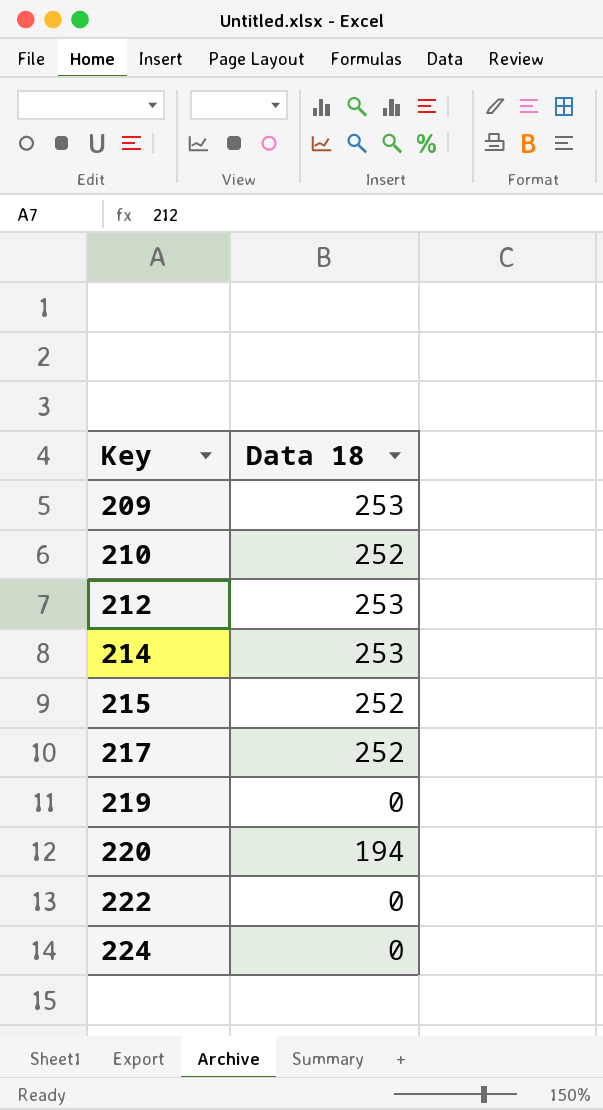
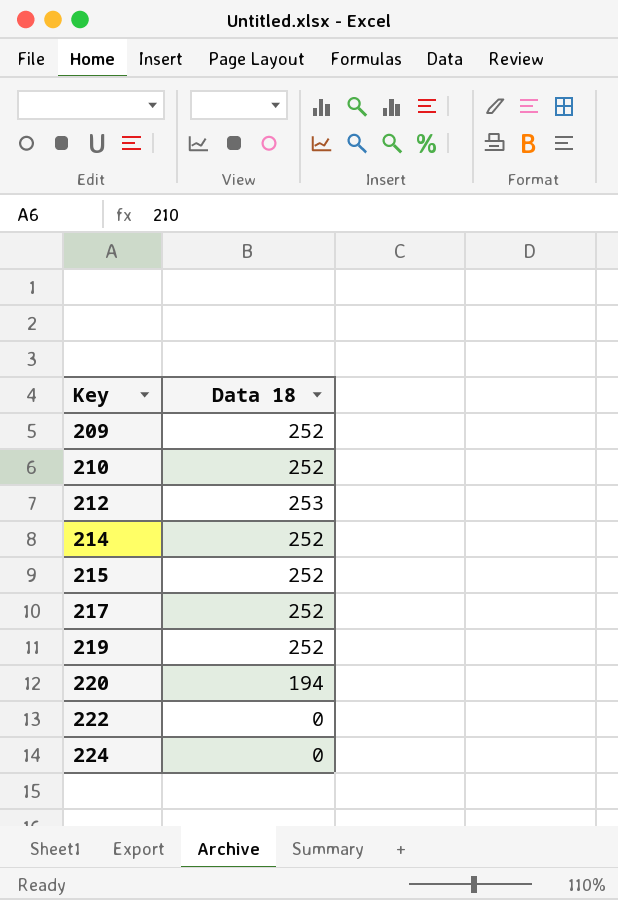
209 | Data 18: 253 -> 252
214 | Data 18: 253 -> 252
219 | Data 18: 0 -> 252

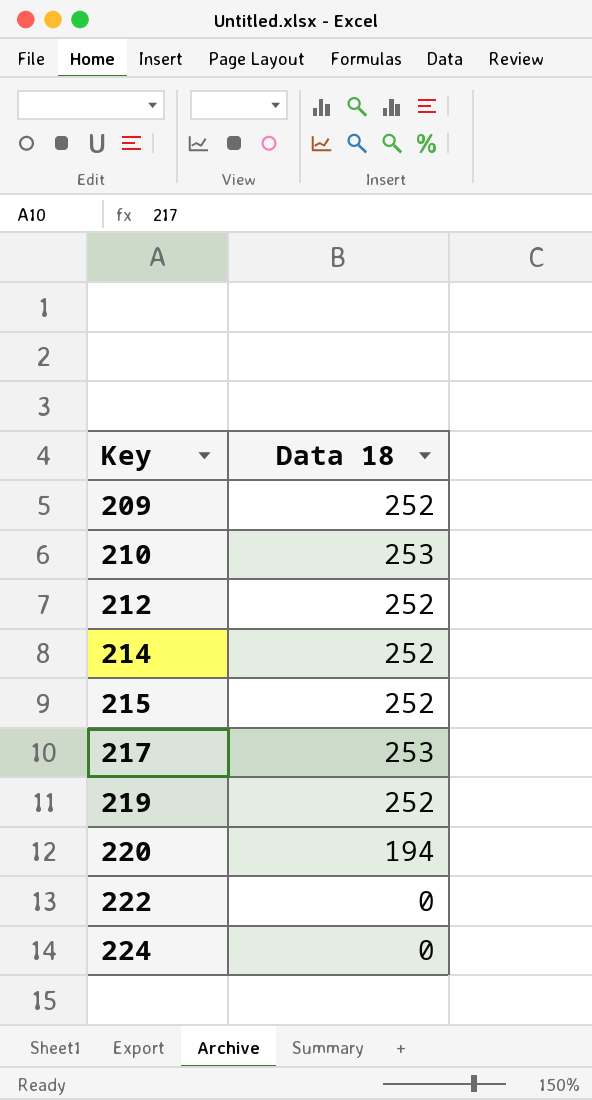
210 | Data 18: 252 -> 253
212 | Data 18: 253 -> 252
217 | Data 18: 252 -> 253

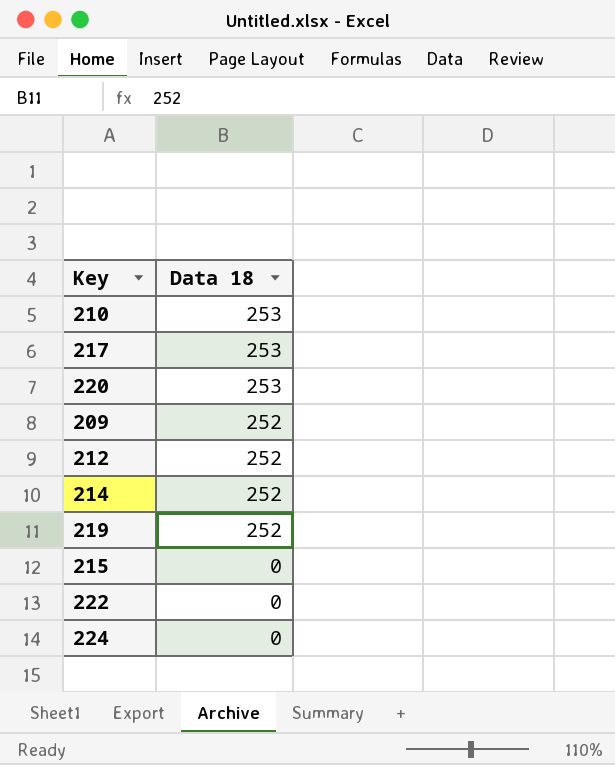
row order: Key ascending -> Data 18 descending
220 | Data 18: 194 -> 253
215 | Data 18: 252 -> 0

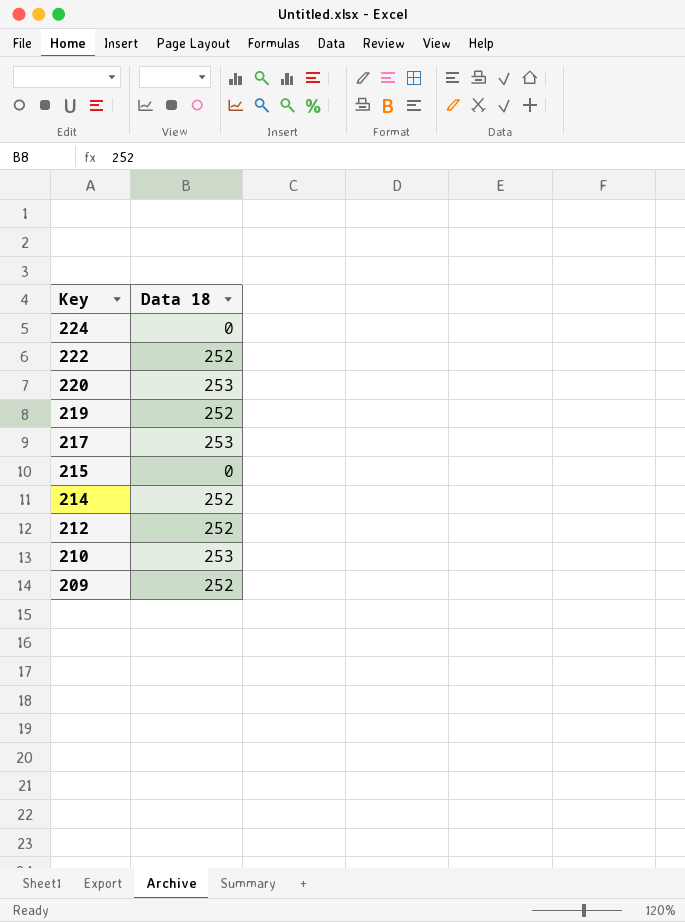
row order: Data 18 descending -> Key descending
222 | Data 18: 0 -> 252

